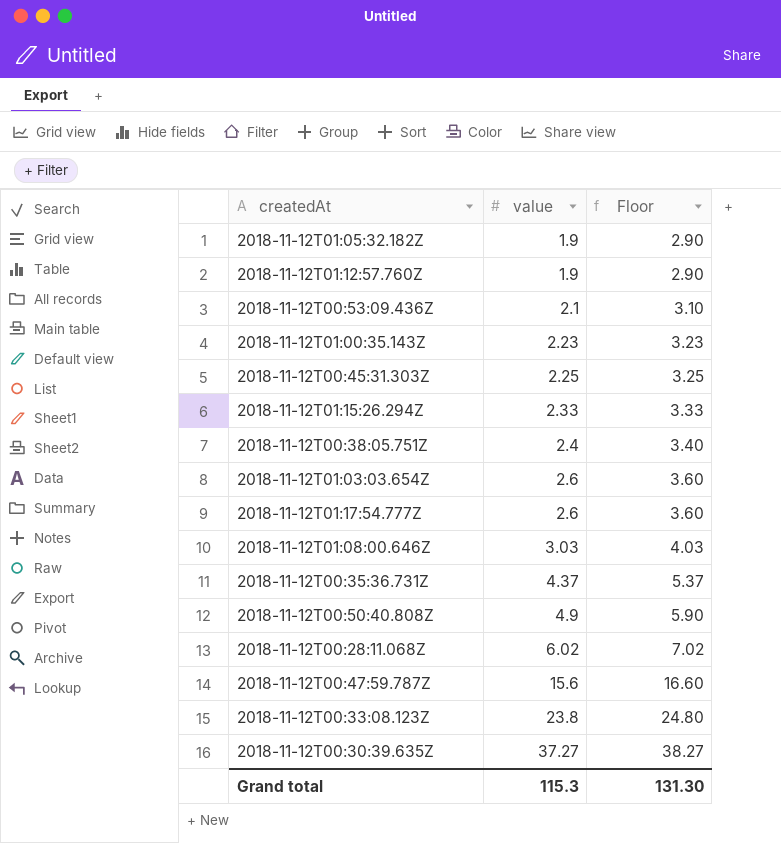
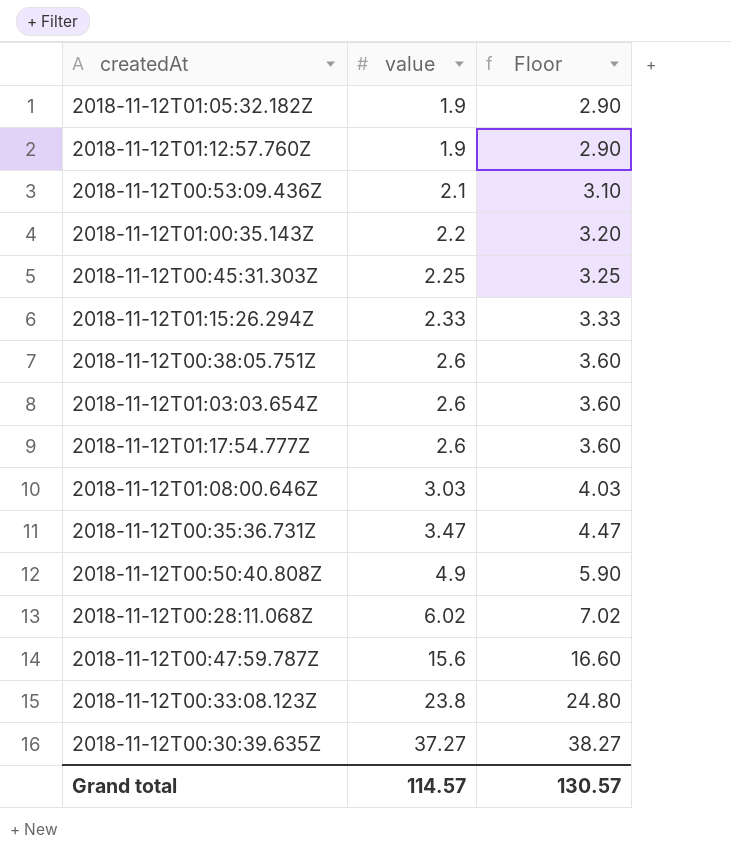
2018-11-12T01:00:35.143Z | value: 2.23 -> 2.2
2018-11-12T01:00:35.143Z | Floor: 3.23 -> 3.20
2018-11-12T00:38:05.751Z | value: 2.4 -> 2.6
2018-11-12T00:38:05.751Z | Floor: 3.40 -> 3.60
2018-11-12T00:35:36.731Z | value: 4.37 -> 3.47
2018-11-12T00:35:36.731Z | Floor: 5.37 -> 4.47
Grand total | value: 115.3 -> 114.57
Grand total | Floor: 131.30 -> 130.57

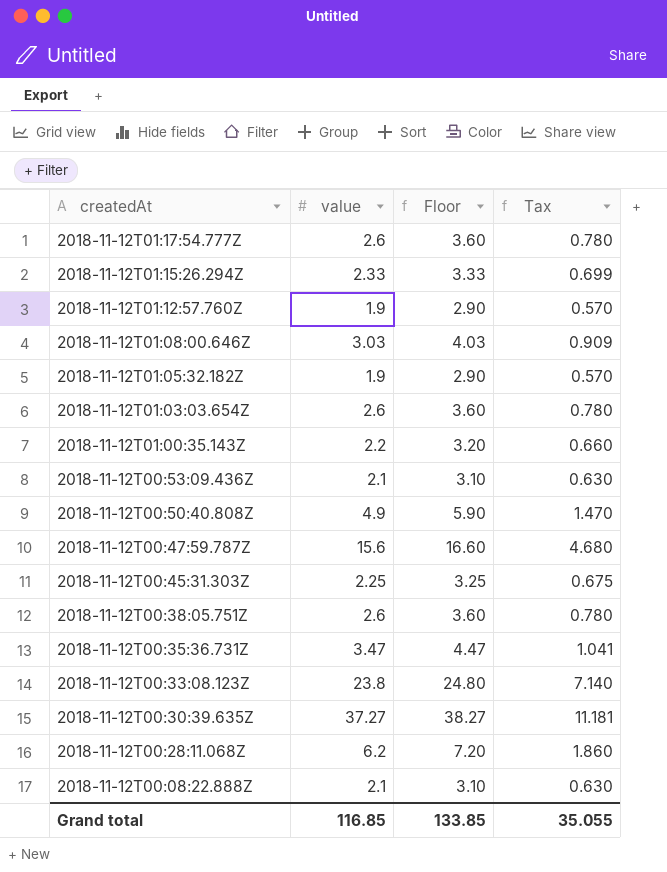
row order: value ascending -> createdAt descending
column Tax | formula: none -> [value] * 0.3
2018-11-12T00:28:11.068Z | value: 6.02 -> 6.2
2018-11-12T00:28:11.068Z | Floor: 7.02 -> 7.20
row 2018-11-12T00:08:22.888Z: none -> 2.1 | 3.10 | 0.630
Grand total | value: 114.57 -> 116.85
Grand total | Floor: 130.57 -> 133.85

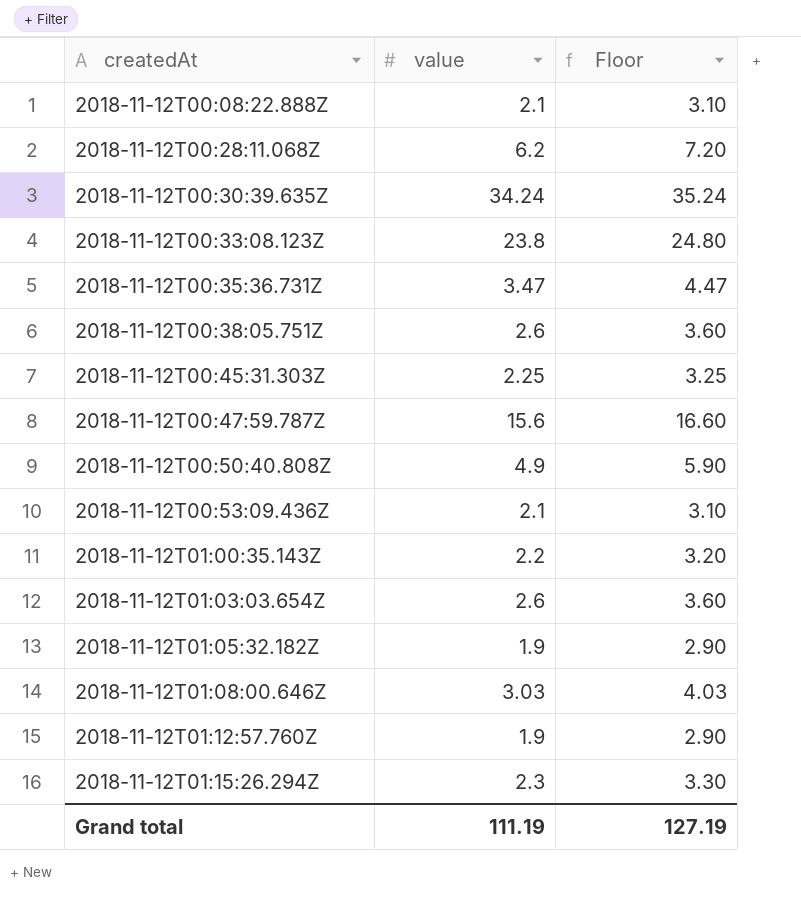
row order: createdAt descending -> createdAt ascending
column Tax | formula: [value] * 0.3 -> none
row 2018-11-12T01:17:54.777Z: 2.6 | 3.60 | 0.780 -> none
2018-11-12T00:30:39.635Z | value: 37.27 -> 34.24
2018-11-12T00:30:39.635Z | Floor: 38.27 -> 35.24
2018-11-12T01:15:26.294Z | value: 2.33 -> 2.3
2018-11-12T01:15:26.294Z | Floor: 3.33 -> 3.30
Grand total | value: 116.85 -> 111.19
Grand total | Floor: 133.85 -> 127.19

